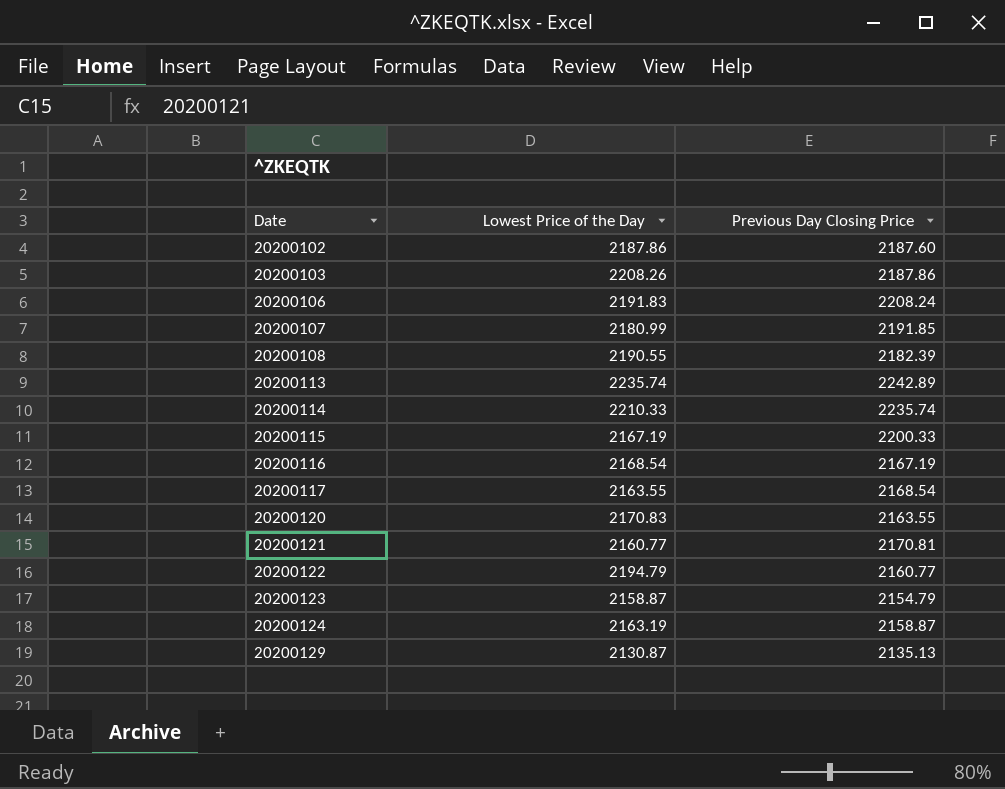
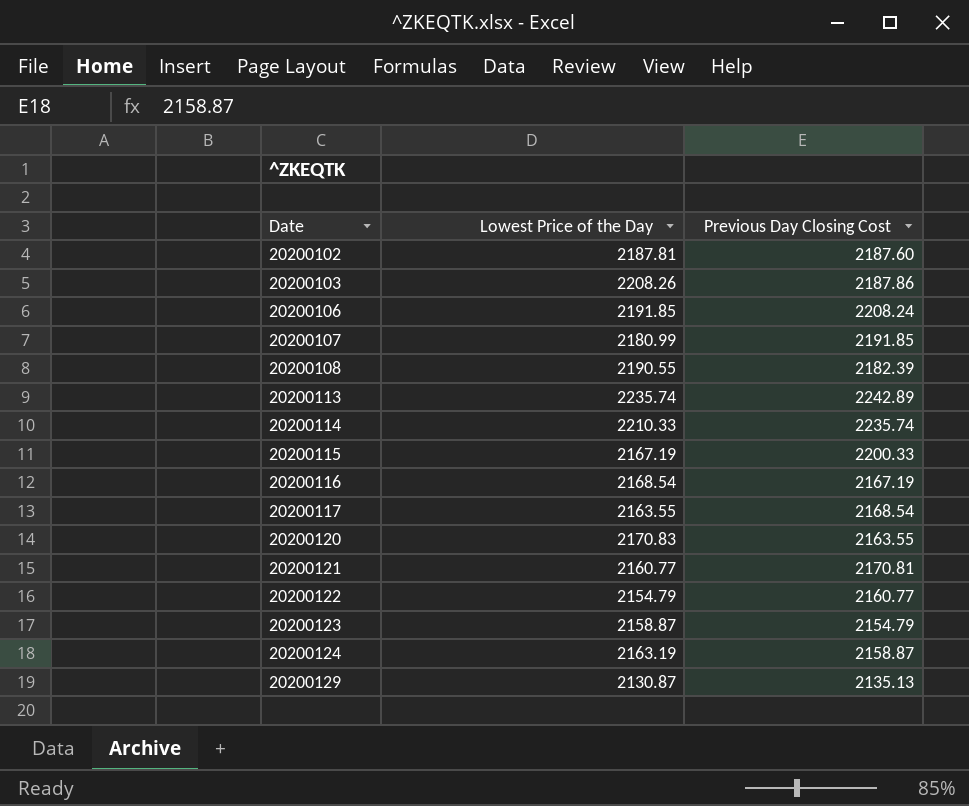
column name: Previous Day Closing Price -> Previous Day Closing Cost
20200102 | Lowest Price of the Day: 2187.86 -> 2187.81
20200106 | Lowest Price of the Day: 2191.83 -> 2191.85
20200122 | Lowest Price of the Day: 2194.79 -> 2154.79

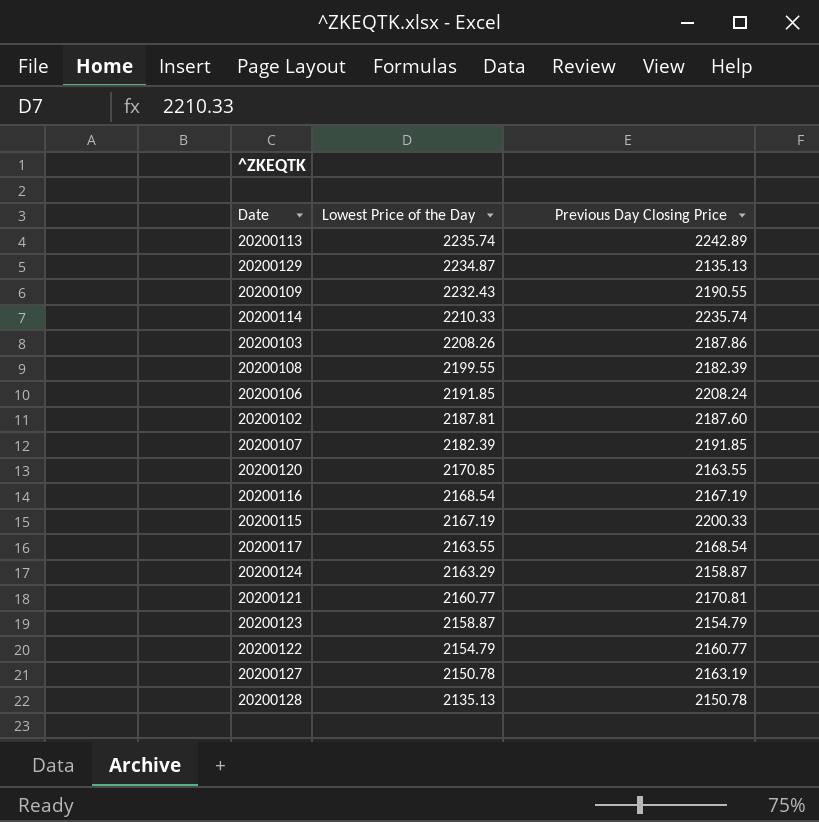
row order: Date ascending -> Lowest Price of the Day descending
column name: Previous Day Closing Cost -> Previous Day Closing Price
20200129 | Lowest Price of the Day: 2130.87 -> 2234.87
row 20200109: none -> 2232.43 | 2190.55
20200108 | Lowest Price of the Day: 2190.55 -> 2199.55
20200107 | Lowest Price of the Day: 2180.99 -> 2182.39
20200120 | Lowest Price of the Day: 2170.83 -> 2170.85
20200124 | Lowest Price of the Day: 2163.19 -> 2163.29
row 20200127: none -> 2150.78 | 2163.19
row 20200128: none -> 2135.13 | 2150.78

